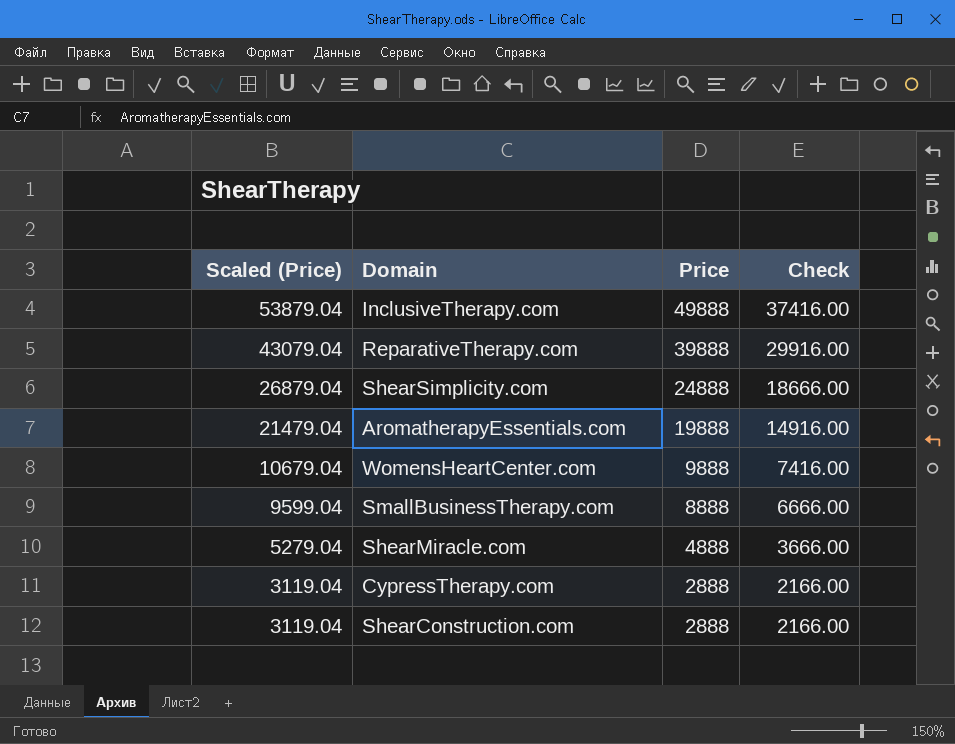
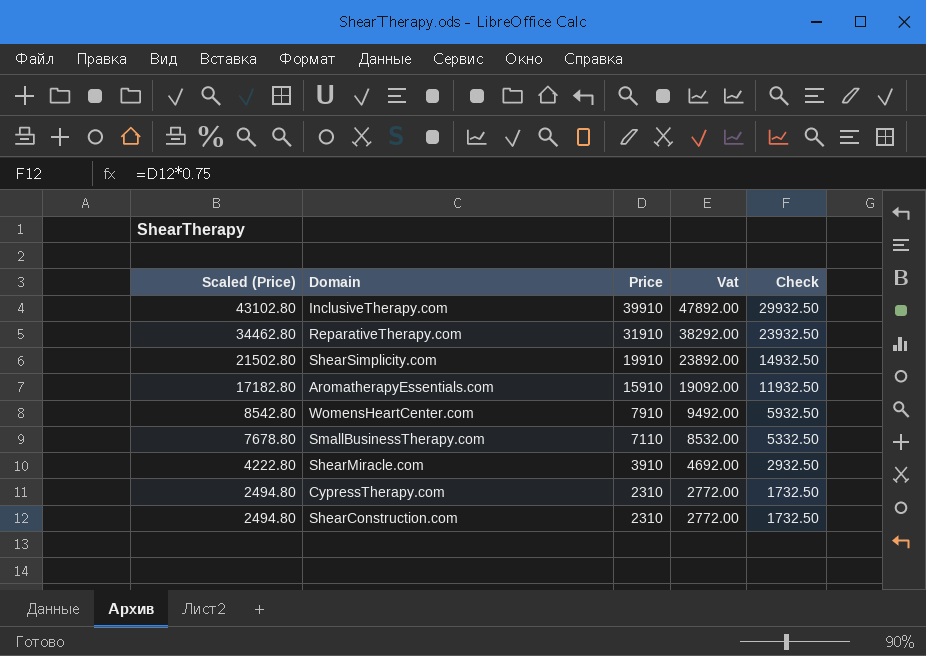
column Vat | formula: none -> [Price] * 1.2
InclusiveTherapy.com | Scaled (Price): 53879.04 -> 43102.80
InclusiveTherapy.com | Price: 49888 -> 39910
InclusiveTherapy.com | Check: 37416.00 -> 29932.50
ReparativeTherapy.com | Scaled (Price): 43079.04 -> 34462.80
ReparativeTherapy.com | Price: 39888 -> 31910
ReparativeTherapy.com | Check: 29916.00 -> 23932.50
ShearSimplicity.com | Scaled (Price): 26879.04 -> 21502.80
ShearSimplicity.com | Price: 24888 -> 19910
ShearSimplicity.com | Check: 18666.00 -> 14932.50
AromatherapyEssentials.com | Scaled (Price): 21479.04 -> 17182.80
AromatherapyEssentials.com | Price: 19888 -> 15910
AromatherapyEssentials.com | Check: 14916.00 -> 11932.50
WomensHeartCenter.com | Scaled (Price): 10679.04 -> 8542.80
WomensHeartCenter.com | Price: 9888 -> 7910
WomensHeartCenter.com | Check: 7416.00 -> 5932.50
SmallBusinessTherapy.com | Scaled (Price): 9599.04 -> 7678.80
SmallBusinessTherapy.com | Price: 8888 -> 7110
SmallBusinessTherapy.com | Check: 6666.00 -> 5332.50
ShearMiracle.com | Scaled (Price): 5279.04 -> 4222.80
ShearMiracle.com | Price: 4888 -> 3910
ShearMiracle.com | Check: 3666.00 -> 2932.50
CypressTherapy.com | Scaled (Price): 3119.04 -> 2494.80
CypressTherapy.com | Price: 2888 -> 2310
CypressTherapy.com | Check: 2166.00 -> 1732.50
ShearConstruction.com | Scaled (Price): 3119.04 -> 2494.80
ShearConstruction.com | Price: 2888 -> 2310
ShearConstruction.com | Check: 2166.00 -> 1732.50

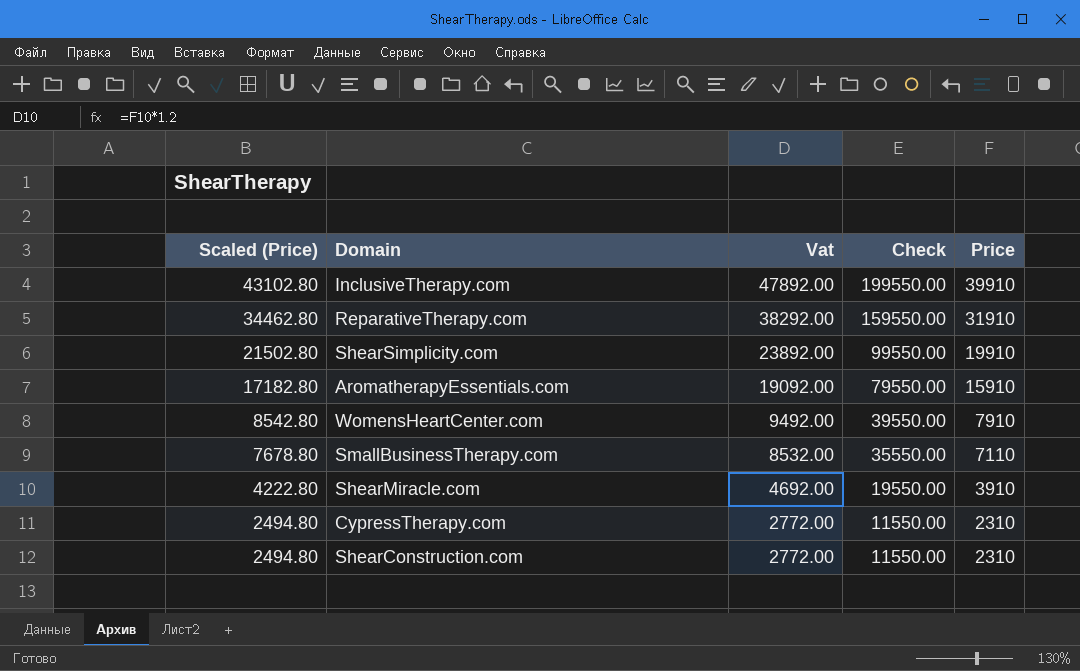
column Check | formula: [Price] * 0.75 -> [Price] * 5
column Price | position: 3 -> 5

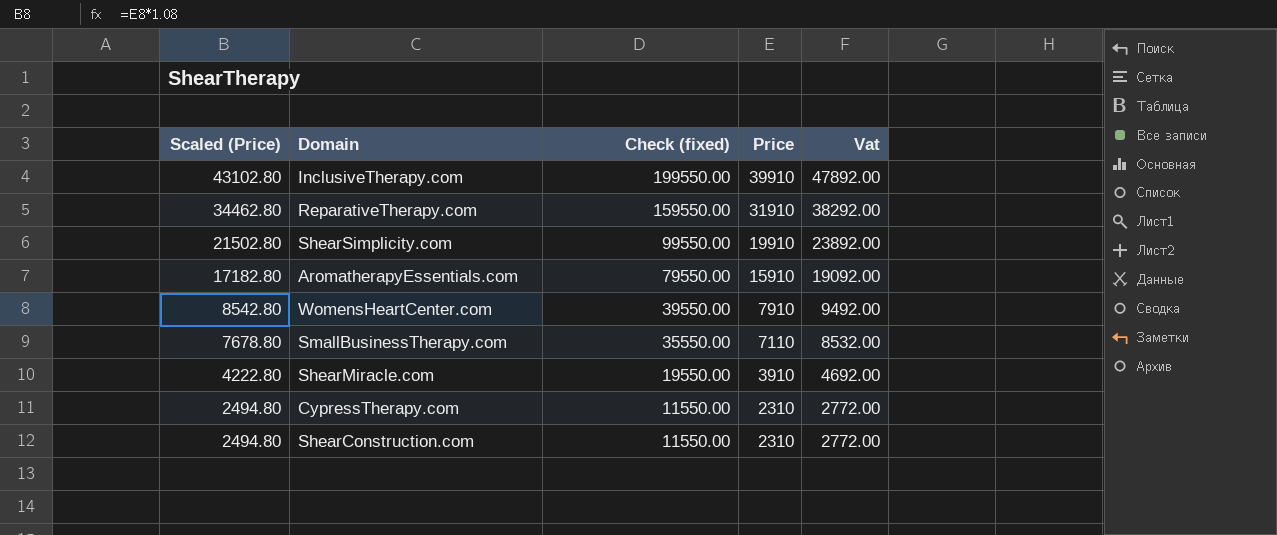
column name: Check -> Check (fixed)
column Vat | position: 3 -> 5

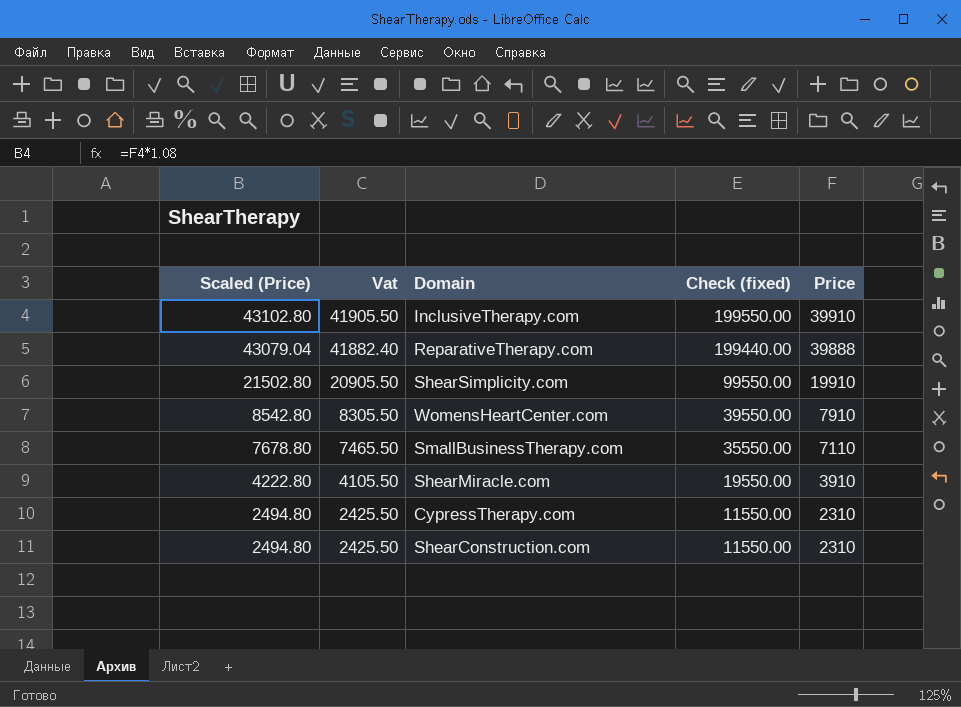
column Vat | formula: [Price] * 1.2 -> [Price] * 1.05
column Vat | position: 5 -> 2
row AromatherapyEssentials.com: 17182.80 | 79550.00 | 15910 | 19092.00 -> none
ReparativeTherapy.com | Scaled (Price): 34462.80 -> 43079.04
ReparativeTherapy.com | Check (fixed): 159550.00 -> 199440.00
ReparativeTherapy.com | Price: 31910 -> 39888

